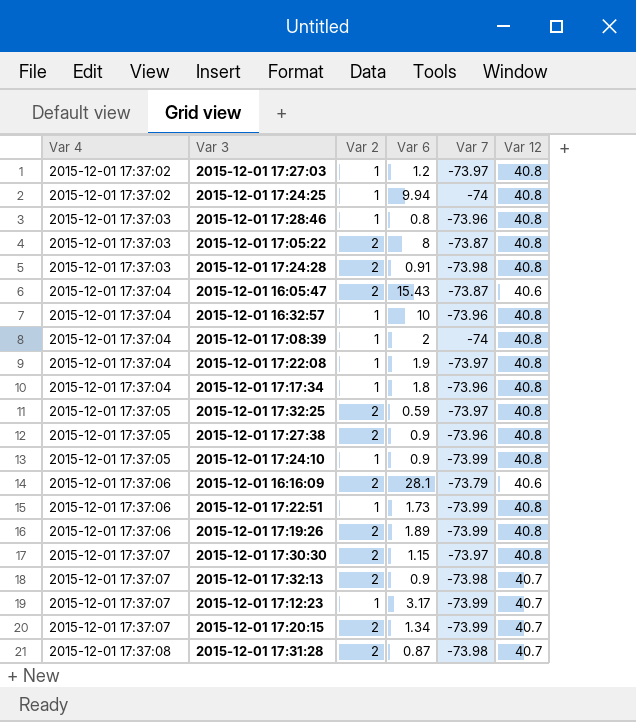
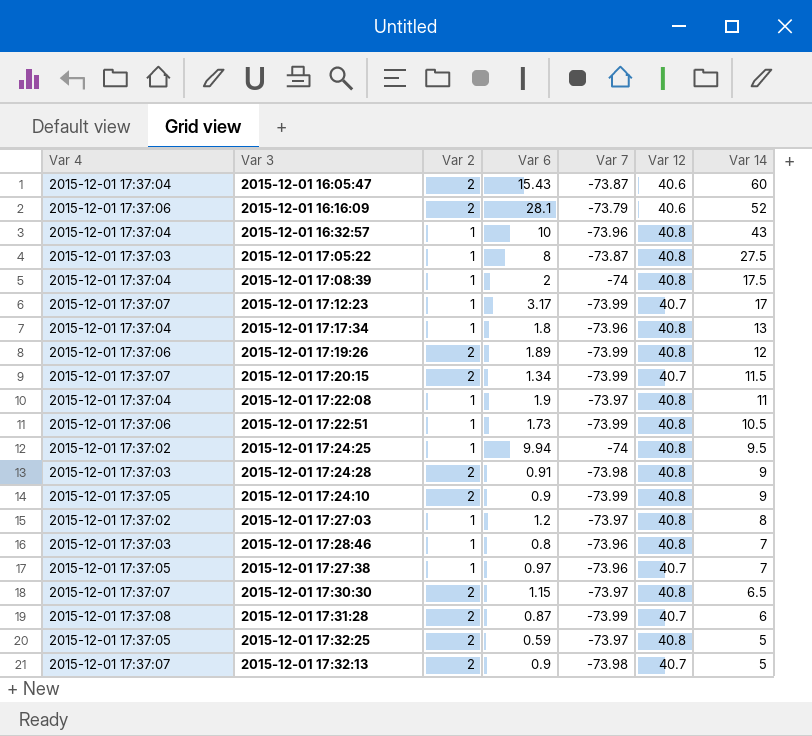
row order: Var 4 ascending -> Var 14 descending
column Var 14 | position: none -> 7
2015-12-01 17:05:22 | Var 2: 2 -> 1
2015-12-01 17:24:10 | Var 2: 1 -> 2
2015-12-01 17:27:38 | Var 2: 2 -> 1
2015-12-01 17:27:38 | Var 6: 0.9 -> 0.97
2015-12-01 17:27:38 | Var 12: 40.8 -> 40.7
2015-12-01 17:31:28 | Var 7: -73.98 -> -73.99

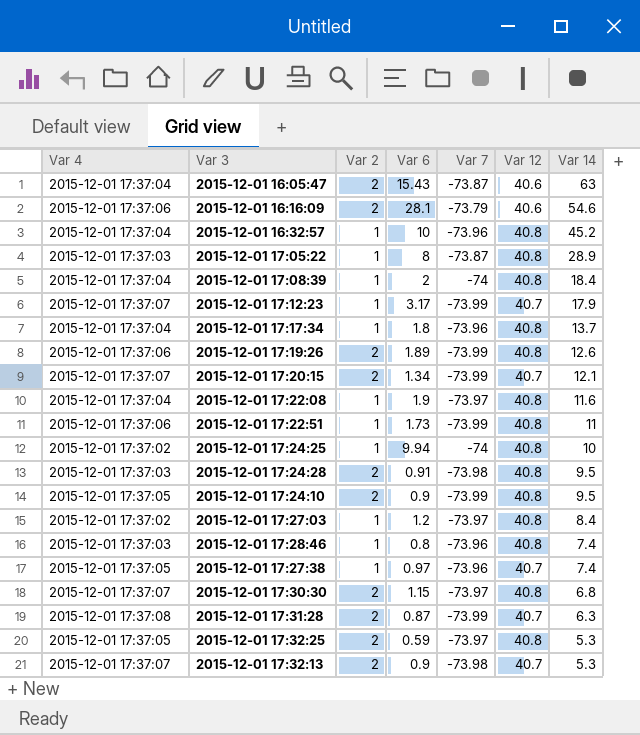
2015-12-01 16:05:47 | Var 14: 60 -> 63
2015-12-01 16:16:09 | Var 14: 52 -> 54.6
2015-12-01 16:32:57 | Var 14: 43 -> 45.2
2015-12-01 17:05:22 | Var 14: 27.5 -> 28.9
2015-12-01 17:08:39 | Var 14: 17.5 -> 18.4
2015-12-01 17:12:23 | Var 14: 17 -> 17.9
2015-12-01 17:17:34 | Var 14: 13 -> 13.7
2015-12-01 17:19:26 | Var 14: 12 -> 12.6
2015-12-01 17:20:15 | Var 14: 11.5 -> 12.1
2015-12-01 17:22:08 | Var 14: 11 -> 11.6
2015-12-01 17:22:51 | Var 14: 10.5 -> 11
2015-12-01 17:24:25 | Var 14: 9.5 -> 10
2015-12-01 17:24:28 | Var 14: 9 -> 9.5
2015-12-01 17:24:10 | Var 14: 9 -> 9.5
2015-12-01 17:27:03 | Var 14: 8 -> 8.4
2015-12-01 17:28:46 | Var 14: 7 -> 7.4
2015-12-01 17:27:38 | Var 14: 7 -> 7.4
2015-12-01 17:30:30 | Var 14: 6.5 -> 6.8
2015-12-01 17:31:28 | Var 14: 6 -> 6.3
2015-12-01 17:32:25 | Var 14: 5 -> 5.3
2015-12-01 17:32:13 | Var 14: 5 -> 5.3

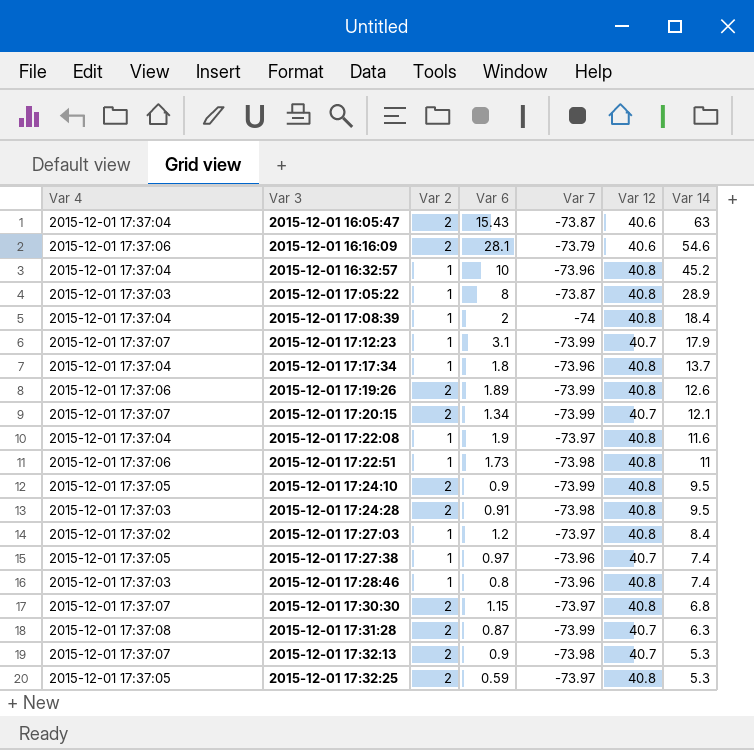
row order: Var 14 descending -> Var 3 ascending
row 2015-12-01 17:24:25: 2015-12-01 17:37:02 | 1 | 9.94 | -74 | 40.8 | 10 -> none
2015-12-01 17:12:23 | Var 6: 3.17 -> 3.1
2015-12-01 17:22:51 | Var 7: -73.99 -> -73.98

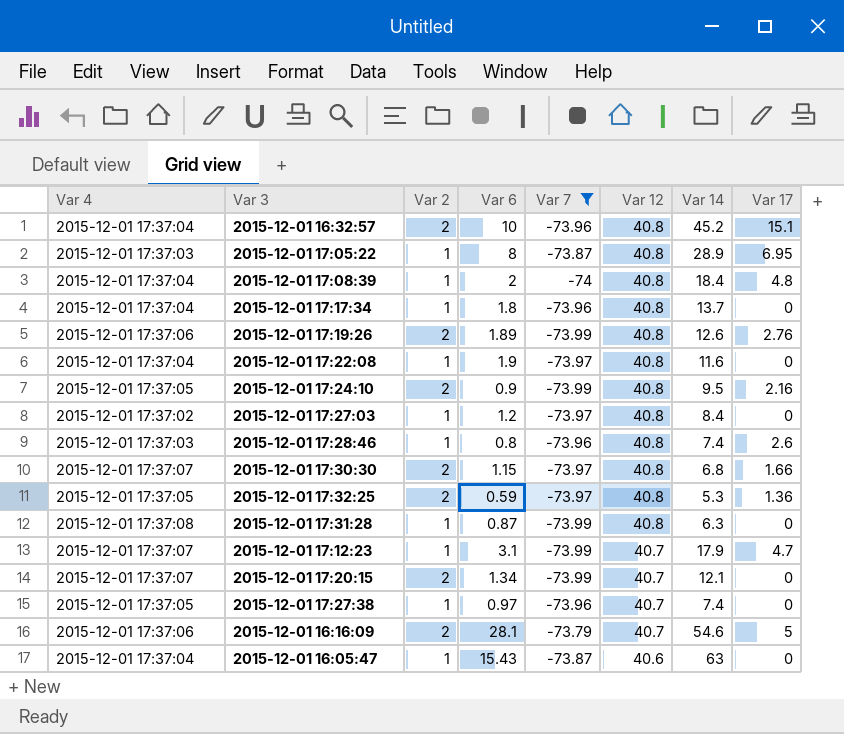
filter: none -> Var 7 != -73.98
row order: Var 3 ascending -> Var 12 descending
column Var 17 | position: none -> 8
2015-12-01 16:32:57 | Var 2: 1 -> 2
2015-12-01 17:31:28 | Var 2: 2 -> 1
2015-12-01 17:31:28 | Var 12: 40.7 -> 40.8
2015-12-01 16:16:09 | Var 12: 40.6 -> 40.7
2015-12-01 16:05:47 | Var 2: 2 -> 1

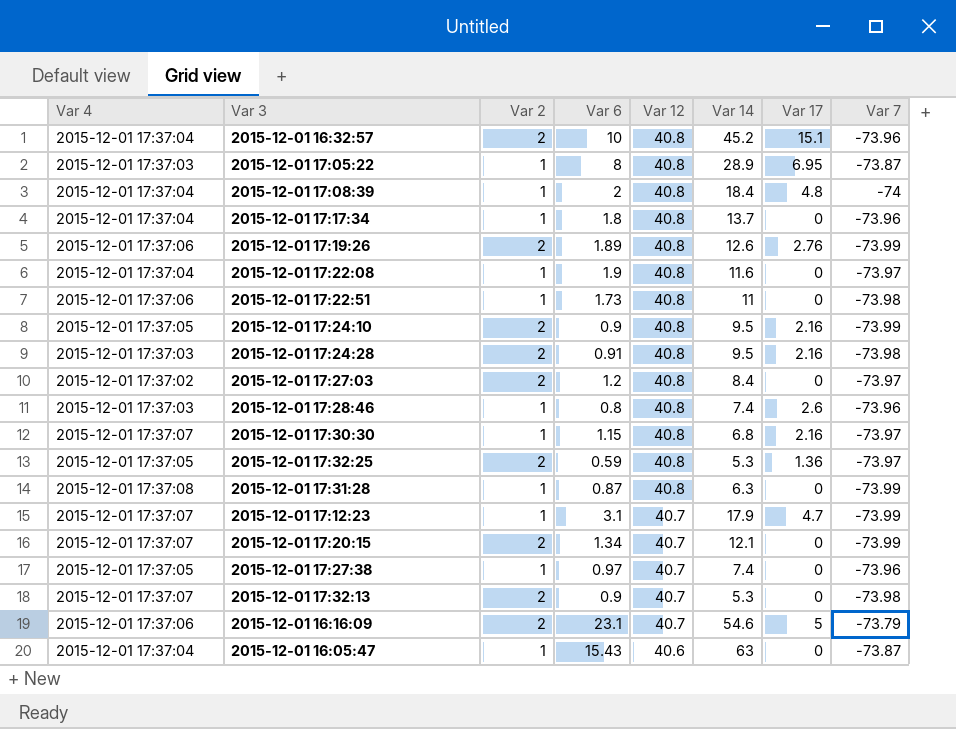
filter: Var 7 != -73.98 -> none
column Var 7 | position: 5 -> 8
2015-12-01 17:27:03 | Var 2: 1 -> 2
2015-12-01 17:30:30 | Var 2: 2 -> 1
2015-12-01 17:30:30 | Var 17: 1.66 -> 2.16
2015-12-01 16:16:09 | Var 6: 28.1 -> 23.1

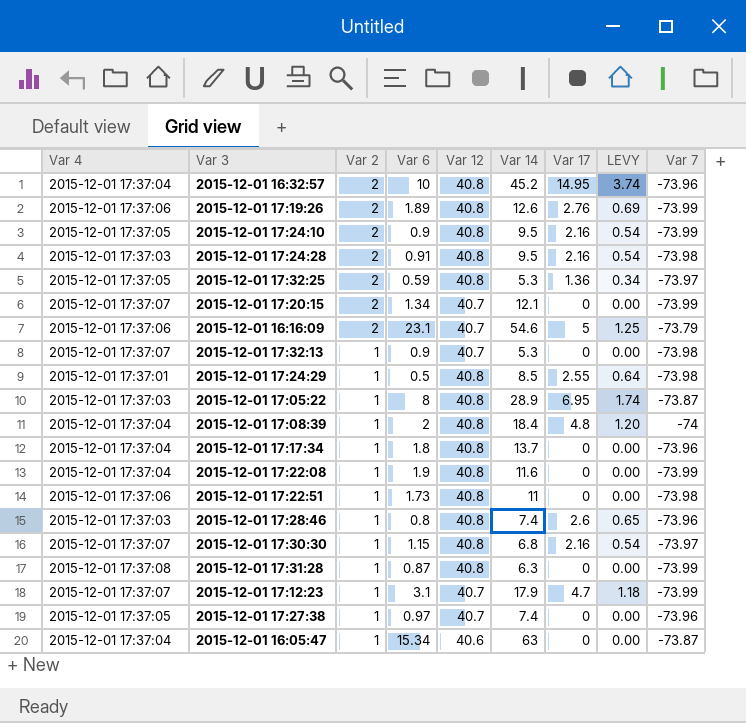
row order: Var 12 descending -> Var 2 descending
column LEVY | formula: none -> [Var 17] * 0.25
row 2015-12-01 17:27:03: 2015-12-01 17:37:02 | 2 | 1.2 | 40.8 | 8.4 | 0 | -73.97 -> none
2015-12-01 16:32:57 | Var 17: 15.1 -> 14.95
2015-12-01 17:32:13 | Var 2: 2 -> 1
row 2015-12-01 17:24:29: none -> 2015-12-01 17:37:01 | 1 | 0.5 | 40.8 | 8.5 | 2.55 | 0.64 | -73.98
2015-12-01 17:22:08 | Var 7: -73.97 -> -73.99
2015-12-01 16:05:47 | Var 6: 15.43 -> 15.34

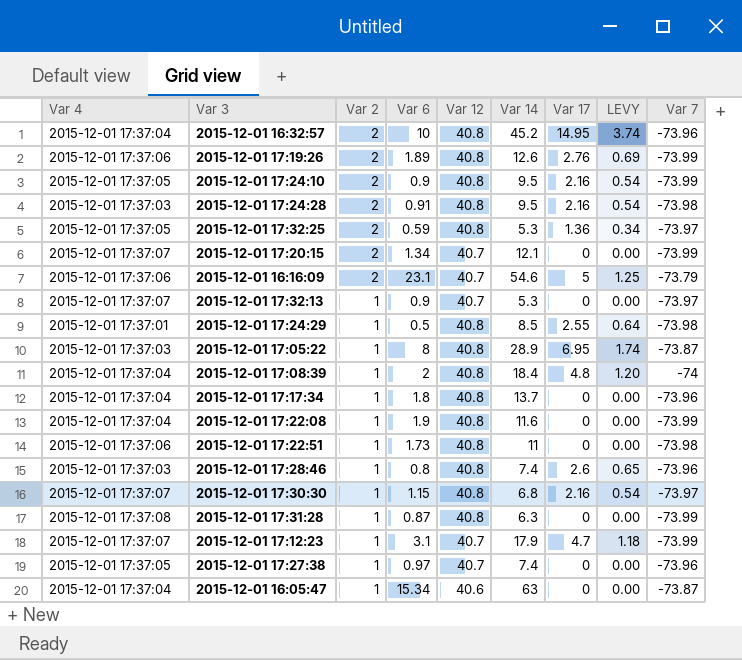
2015-12-01 17:32:13 | Var 7: -73.98 -> -73.97

